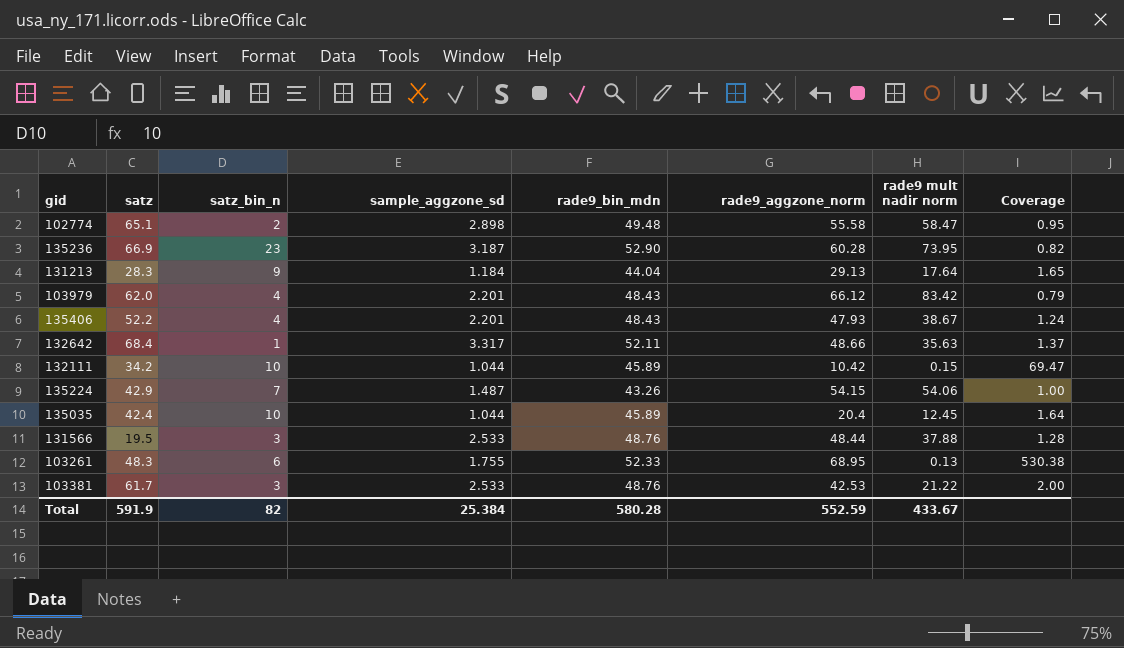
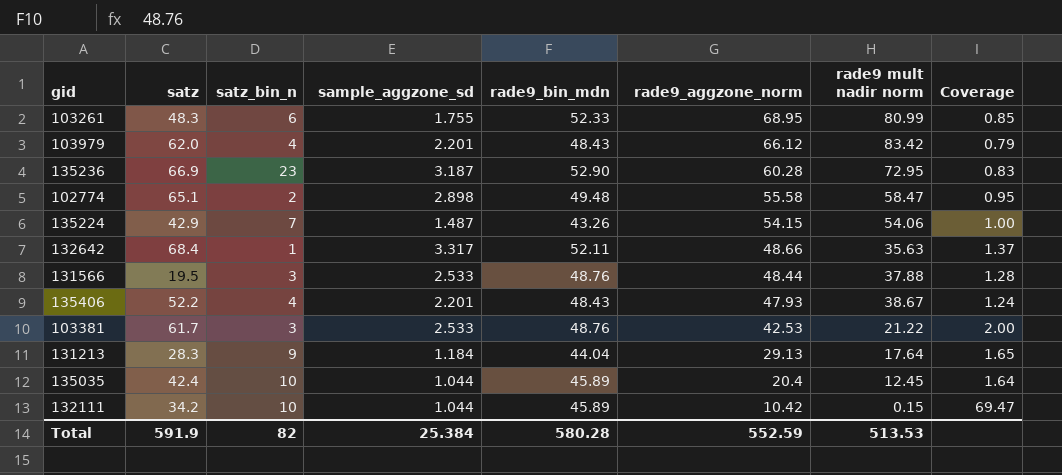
row order: none -> rade9_aggzone_norm descending
103261 | rade9 mult nadir norm: 0.13 -> 80.99
103261 | Coverage: 530.38 -> 0.85
135236 | rade9 mult nadir norm: 73.95 -> 72.95
135236 | Coverage: 0.82 -> 0.83
Total | rade9 mult nadir norm: 433.67 -> 513.53

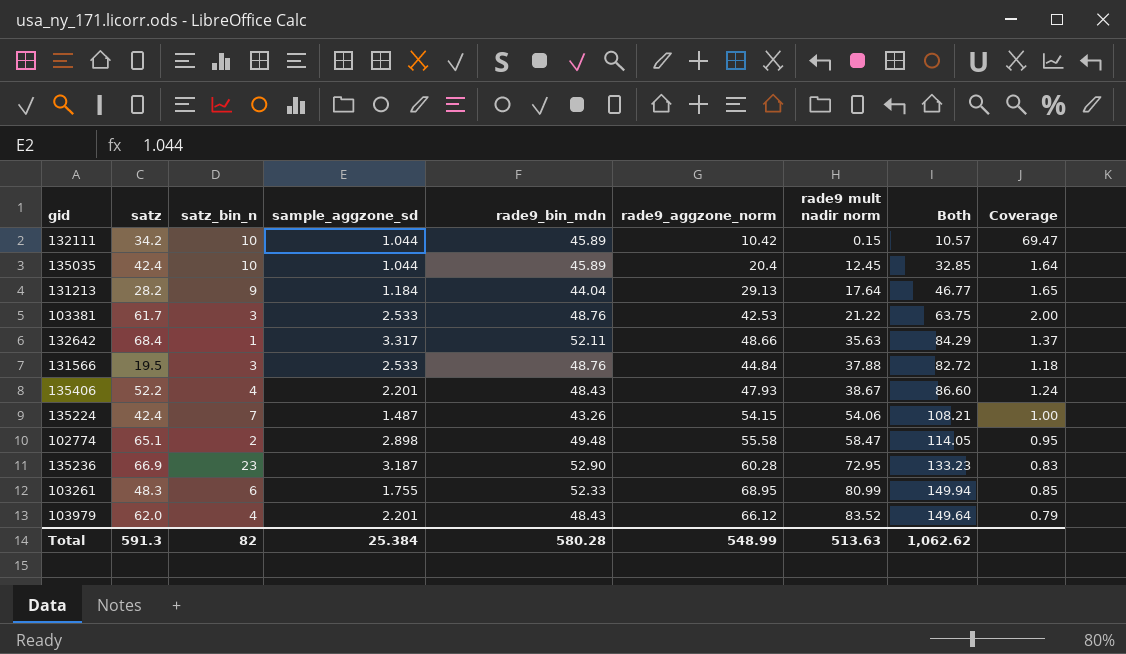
row order: rade9_aggzone_norm descending -> rade9 mult nadir norm ascending
column Both | formula: none -> [rade9_aggzone_norm] + [rade9 mult nadir norm]
131213 | satz: 28.3 -> 28.2
131566 | rade9_aggzone_norm: 48.44 -> 44.84
131566 | Coverage: 1.28 -> 1.18
135224 | satz: 42.9 -> 42.4
103979 | rade9 mult nadir norm: 83.42 -> 83.52
Total | satz: 591.9 -> 591.3
Total | rade9_aggzone_norm: 552.59 -> 548.99
Total | rade9 mult nadir norm: 513.53 -> 513.63

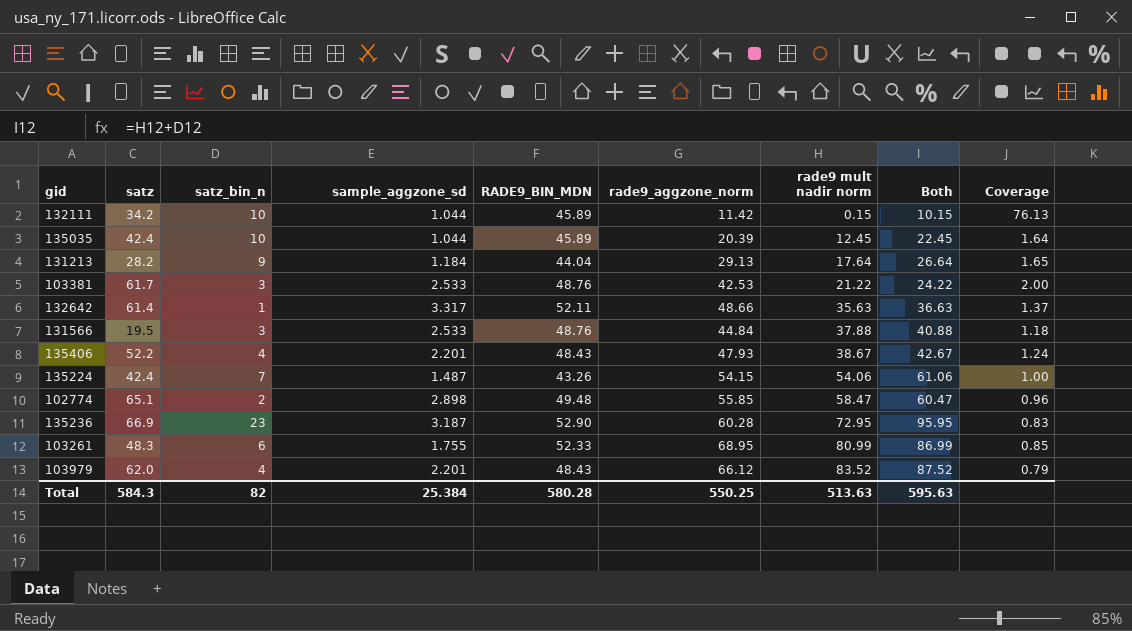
column name: rade9_bin_mdn -> RADE9_BIN_MDN
column Both | formula: [rade9_aggzone_norm] + [rade9 mult nadir norm] -> [satz_bin_n] + [rade9 mult nadir norm]
132111 | rade9_aggzone_norm: 10.42 -> 11.42
132111 | Coverage: 69.47 -> 76.13
135035 | rade9_aggzone_norm: 20.4 -> 20.39
132642 | satz: 68.4 -> 61.4
102774 | rade9_aggzone_norm: 55.58 -> 55.85
102774 | Coverage: 0.95 -> 0.96
Total | satz: 591.3 -> 584.3
Total | rade9_aggzone_norm: 548.99 -> 550.25
Total | Both: 1,062.62 -> 595.63

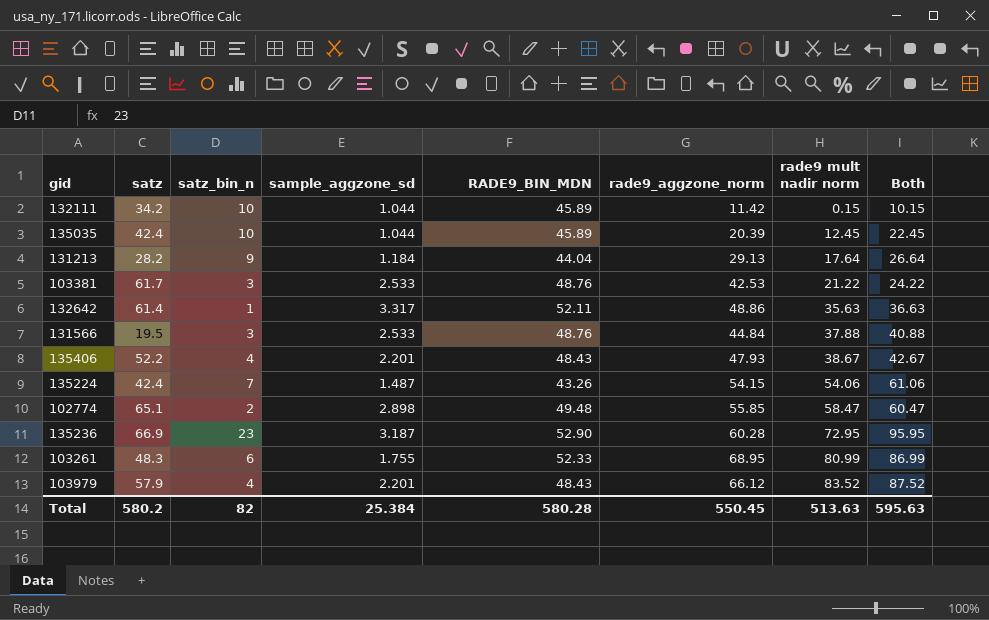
column Coverage | formula: [rade9_aggzone_norm] / [rade9 mult nadir norm] -> none
132642 | rade9_aggzone_norm: 48.66 -> 48.86
103979 | satz: 62.0 -> 57.9
Total | satz: 584.3 -> 580.2
Total | rade9_aggzone_norm: 550.25 -> 550.45

